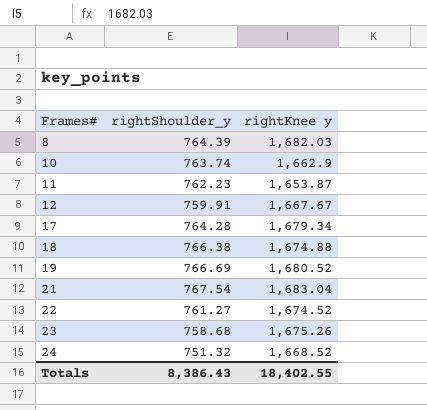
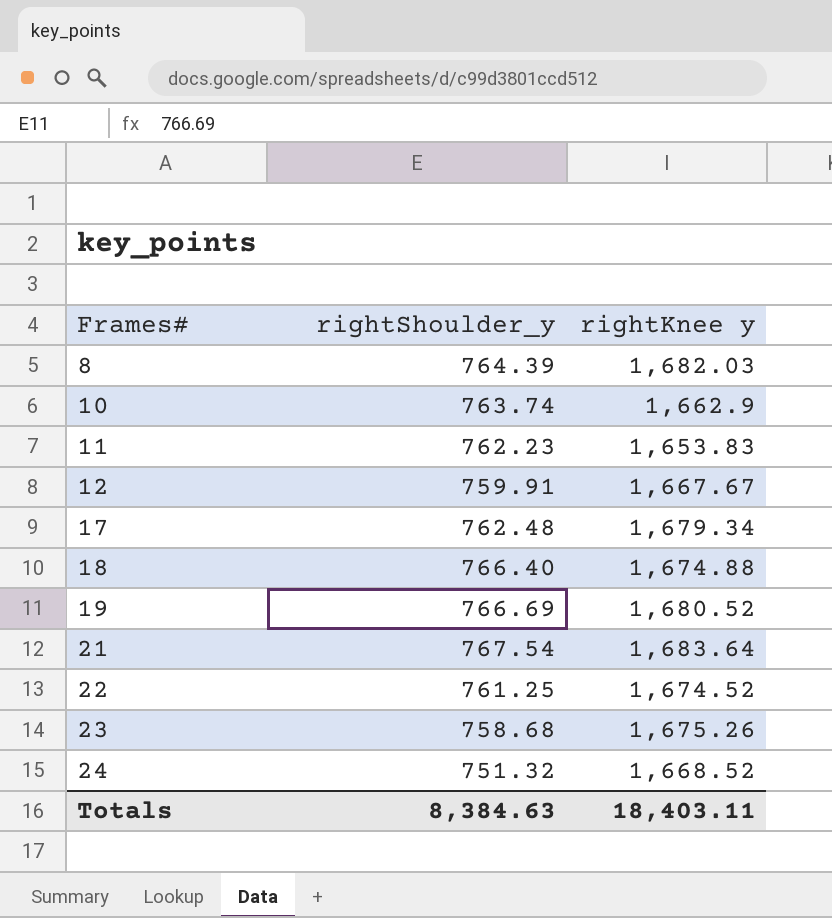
11 | rightKnee y: 1,653.87 -> 1,653.83
17 | rightShoulder_y: 764.28 -> 762.48
18 | rightShoulder_y: 766.38 -> 766.40
21 | rightKnee y: 1,683.04 -> 1,683.64
22 | rightShoulder_y: 761.27 -> 761.25
Totals | rightShoulder_y: 8,386.43 -> 8,384.63
Totals | rightKnee y: 18,402.55 -> 18,403.11

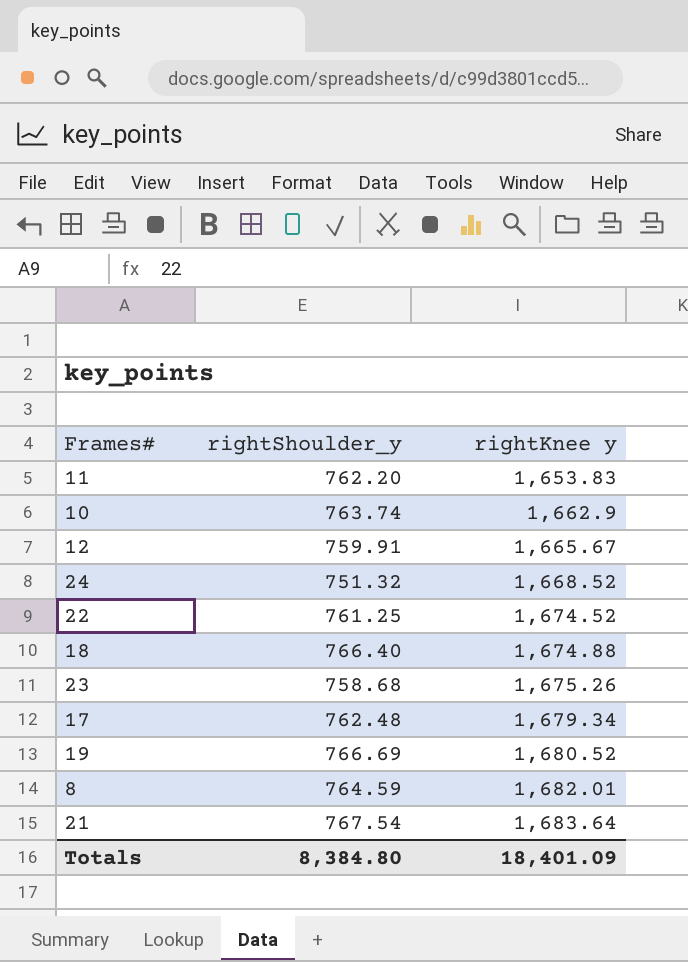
row order: Frames# ascending -> rightKnee y ascending
11 | rightShoulder_y: 762.23 -> 762.20
12 | rightKnee y: 1,667.67 -> 1,665.67
8 | rightShoulder_y: 764.39 -> 764.59
8 | rightKnee y: 1,682.03 -> 1,682.01
Totals | rightShoulder_y: 8,384.63 -> 8,384.80
Totals | rightKnee y: 18,403.11 -> 18,401.09

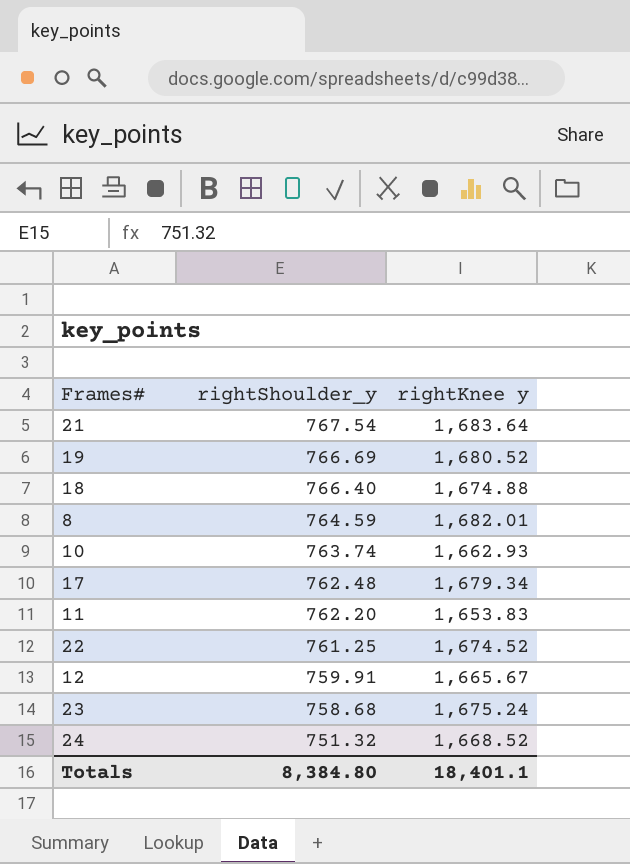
row order: rightKnee y ascending -> rightShoulder_y descending
10 | rightKnee y: 1,662.9 -> 1,662.93
23 | rightKnee y: 1,675.26 -> 1,675.24
Totals | rightKnee y: 18,401.09 -> 18,401.1

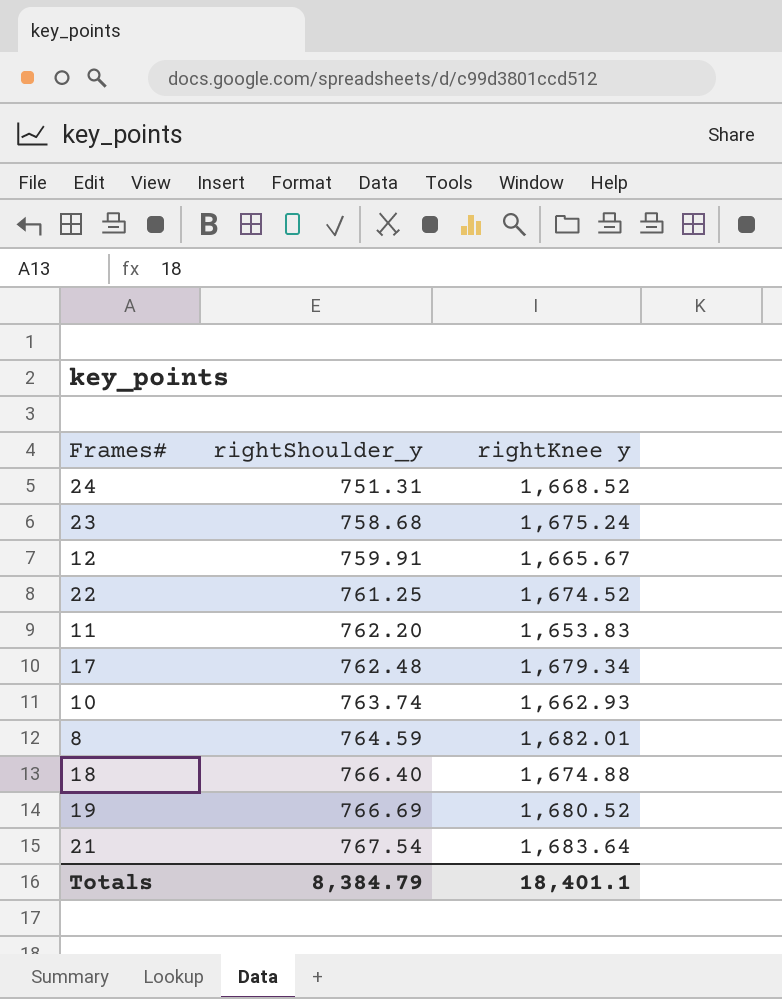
row order: rightShoulder_y descending -> rightShoulder_y ascending
24 | rightShoulder_y: 751.32 -> 751.31
Totals | rightShoulder_y: 8,384.80 -> 8,384.79

